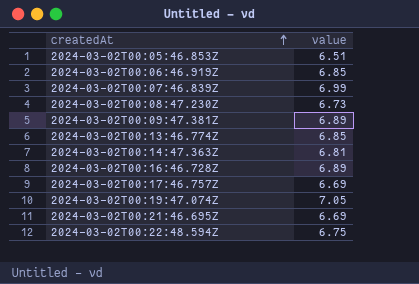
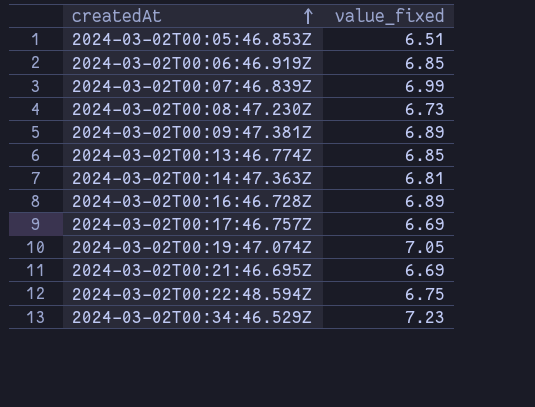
column name: value -> value_fixed
row 2024-03-02T00:34:46.529Z: none -> 7.23

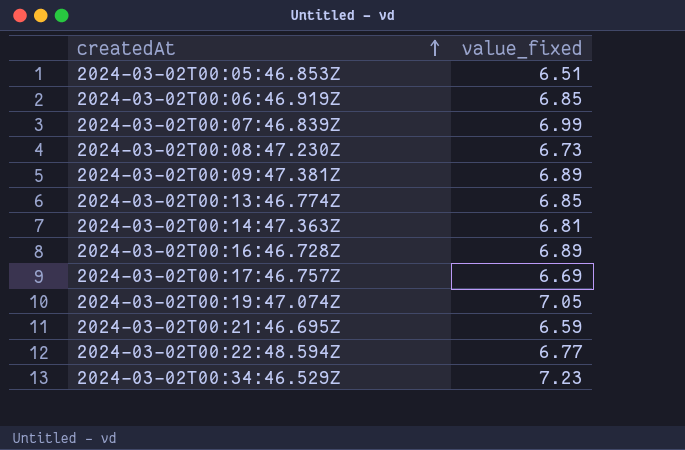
2024-03-02T00:21:46.695Z | value_fixed: 6.69 -> 6.59
2024-03-02T00:22:48.594Z | value_fixed: 6.75 -> 6.77

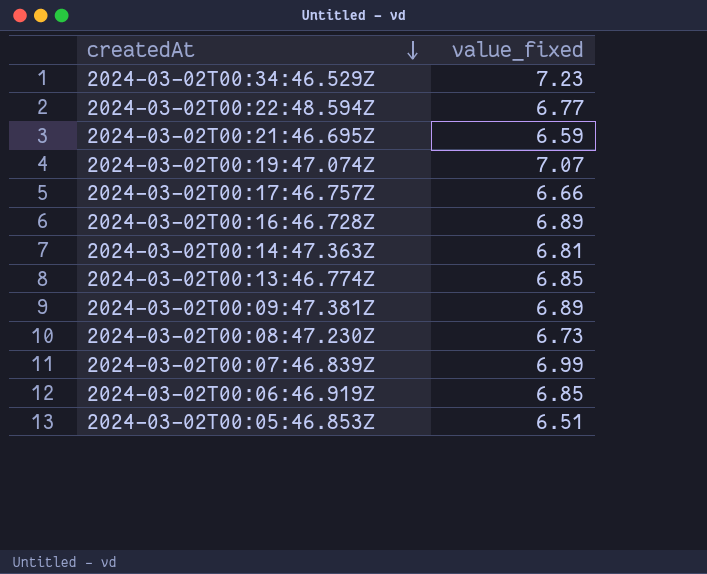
row order: createdAt ascending -> createdAt descending
2024-03-02T00:19:47.074Z | value_fixed: 7.05 -> 7.07
2024-03-02T00:17:46.757Z | value_fixed: 6.69 -> 6.66

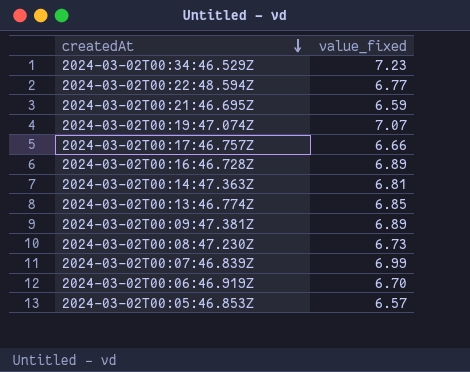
2024-03-02T00:06:46.919Z | value_fixed: 6.85 -> 6.70
2024-03-02T00:05:46.853Z | value_fixed: 6.51 -> 6.57

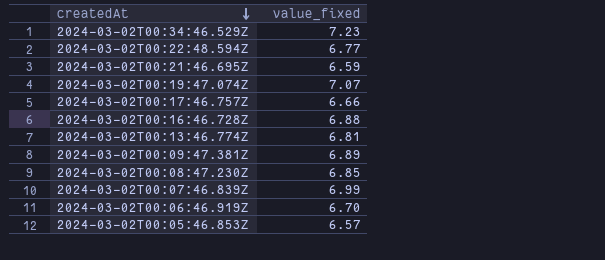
row 2024-03-02T00:14:47.363Z: 6.81 -> none
2024-03-02T00:16:46.728Z | value_fixed: 6.89 -> 6.88
2024-03-02T00:13:46.774Z | value_fixed: 6.85 -> 6.81
2024-03-02T00:08:47.230Z | value_fixed: 6.73 -> 6.85

